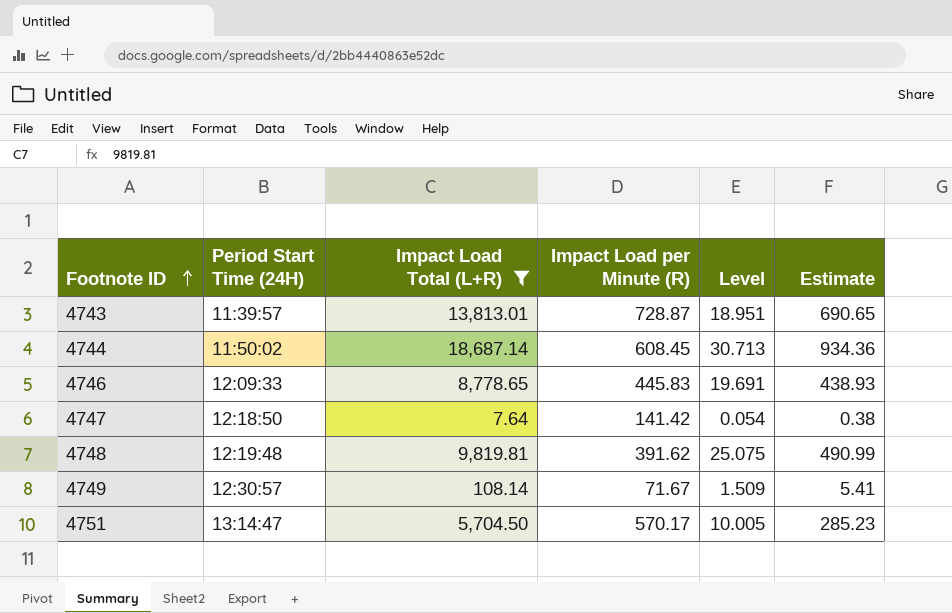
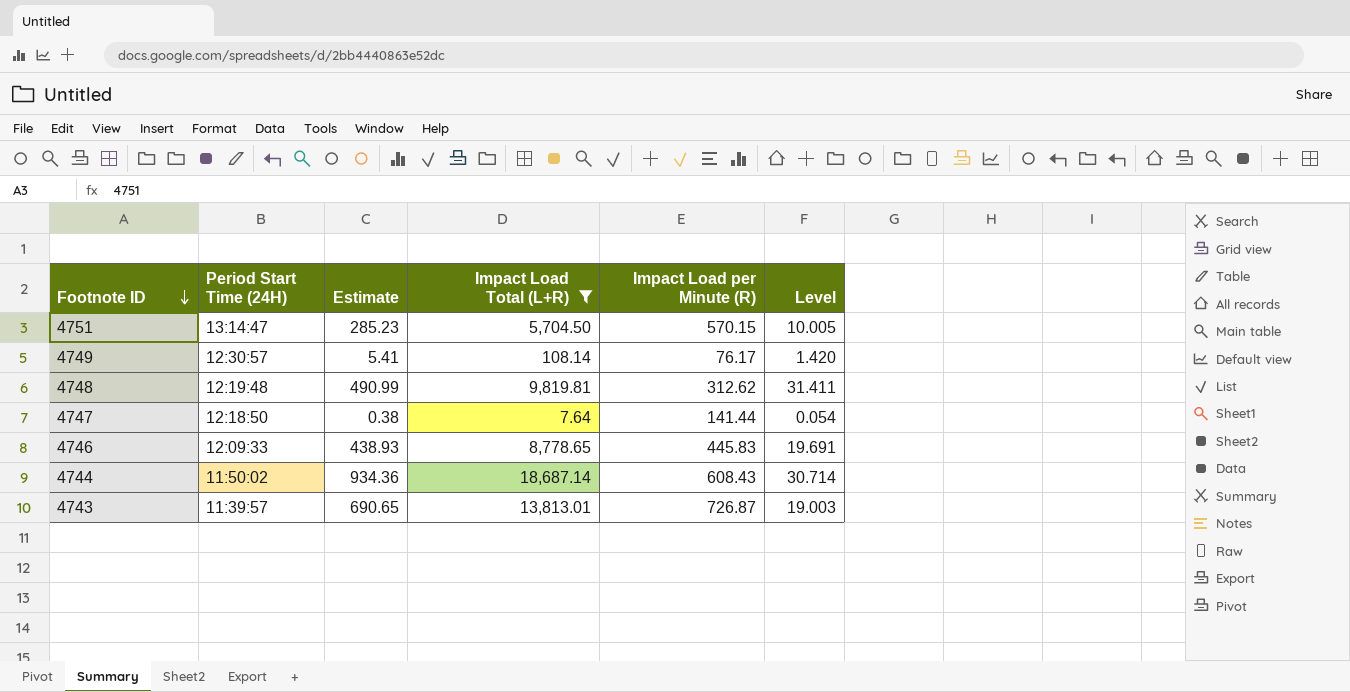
row order: Footnote ID ascending -> Footnote ID descending
column Estimate | position: 6 -> 3
4751 | Impact Load per Minute (R): 570.17 -> 570.15
4749 | Impact Load per Minute (R): 71.67 -> 76.17
4749 | Level: 1.509 -> 1.420
4748 | Impact Load per Minute (R): 391.62 -> 312.62
4748 | Level: 25.075 -> 31.411
4747 | Impact Load per Minute (R): 141.42 -> 141.44
4744 | Impact Load per Minute (R): 608.45 -> 608.43
4744 | Level: 30.713 -> 30.714
4743 | Impact Load per Minute (R): 728.87 -> 726.87
4743 | Level: 18.951 -> 19.003

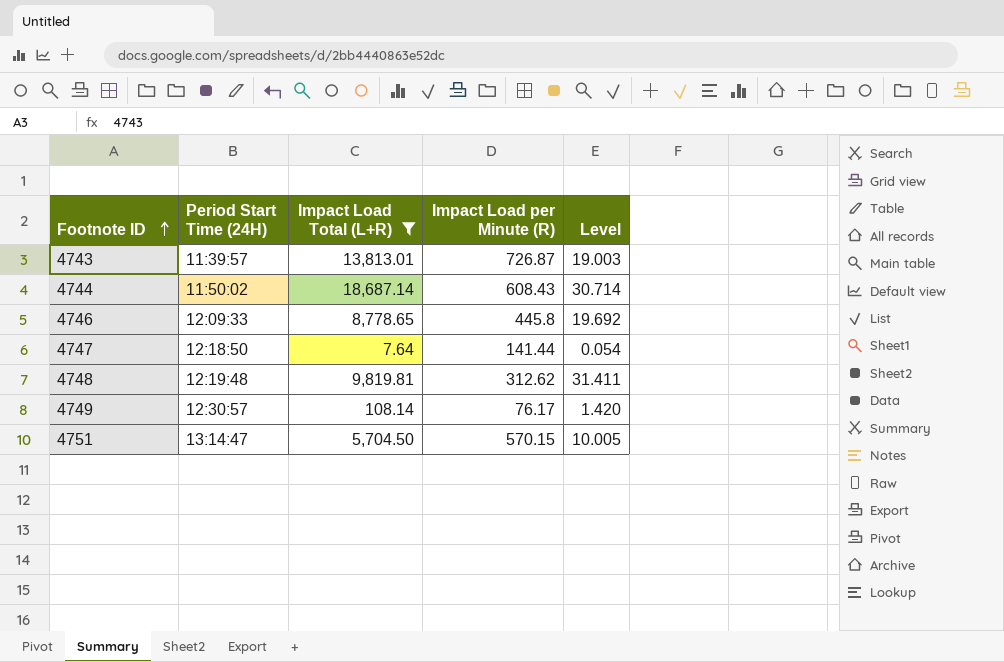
row order: Footnote ID descending -> Footnote ID ascending
column Estimate | formula: [Impact Load Total (L+R)] * 0.05 -> none
4746 | Impact Load per Minute (R): 445.83 -> 445.8
4746 | Level: 19.691 -> 19.692

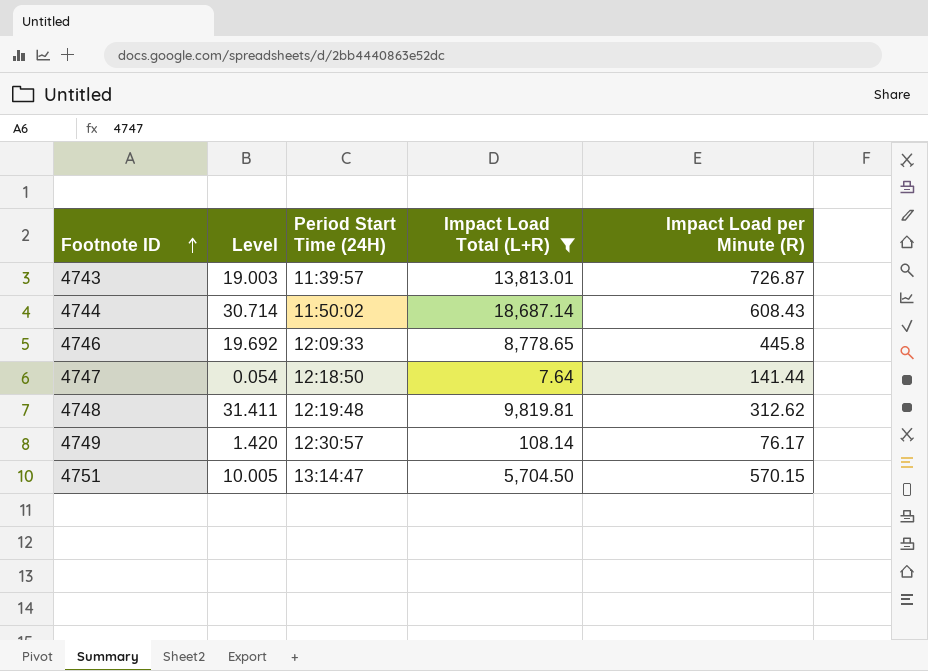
column Level | position: 5 -> 2

